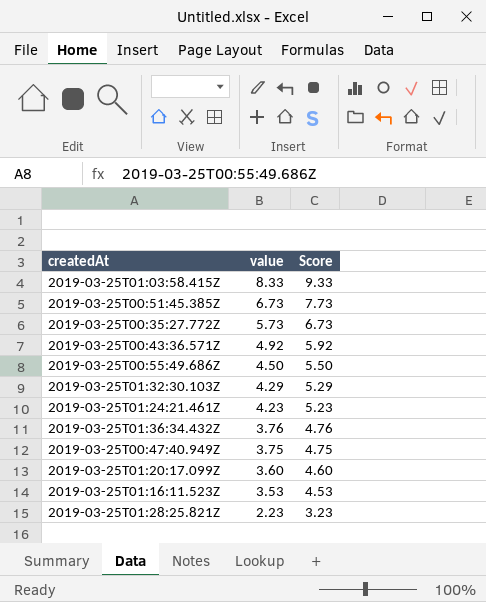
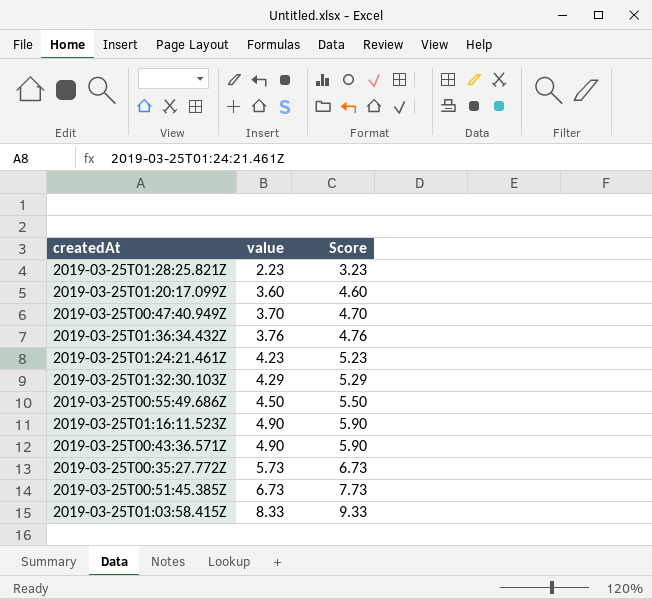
row order: value descending -> value ascending
2019-03-25T00:47:40.949Z | value: 3.75 -> 3.70
2019-03-25T00:47:40.949Z | Score: 4.75 -> 4.70
2019-03-25T01:16:11.523Z | value: 3.53 -> 4.90
2019-03-25T01:16:11.523Z | Score: 4.53 -> 5.90
2019-03-25T00:43:36.571Z | value: 4.92 -> 4.90
2019-03-25T00:43:36.571Z | Score: 5.92 -> 5.90

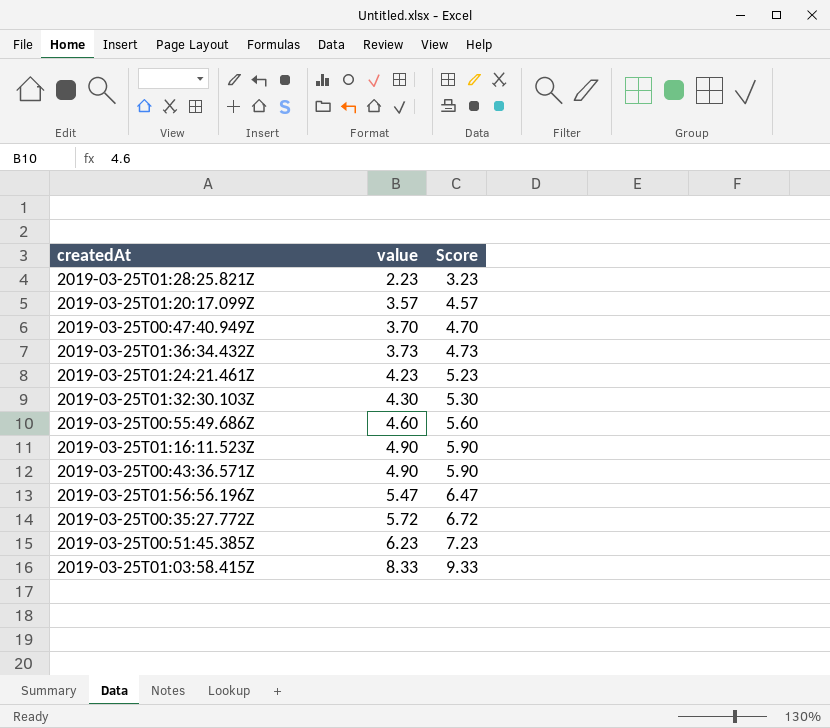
2019-03-25T01:20:17.099Z | value: 3.60 -> 3.57
2019-03-25T01:20:17.099Z | Score: 4.60 -> 4.57
2019-03-25T01:36:34.432Z | value: 3.76 -> 3.73
2019-03-25T01:36:34.432Z | Score: 4.76 -> 4.73
2019-03-25T01:32:30.103Z | value: 4.29 -> 4.30
2019-03-25T01:32:30.103Z | Score: 5.29 -> 5.30
2019-03-25T00:55:49.686Z | value: 4.50 -> 4.60
2019-03-25T00:55:49.686Z | Score: 5.50 -> 5.60
row 2019-03-25T01:56:56.196Z: none -> 5.47 | 6.47
2019-03-25T00:35:27.772Z | value: 5.73 -> 5.72
2019-03-25T00:35:27.772Z | Score: 6.73 -> 6.72
2019-03-25T00:51:45.385Z | value: 6.73 -> 6.23
2019-03-25T00:51:45.385Z | Score: 7.73 -> 7.23

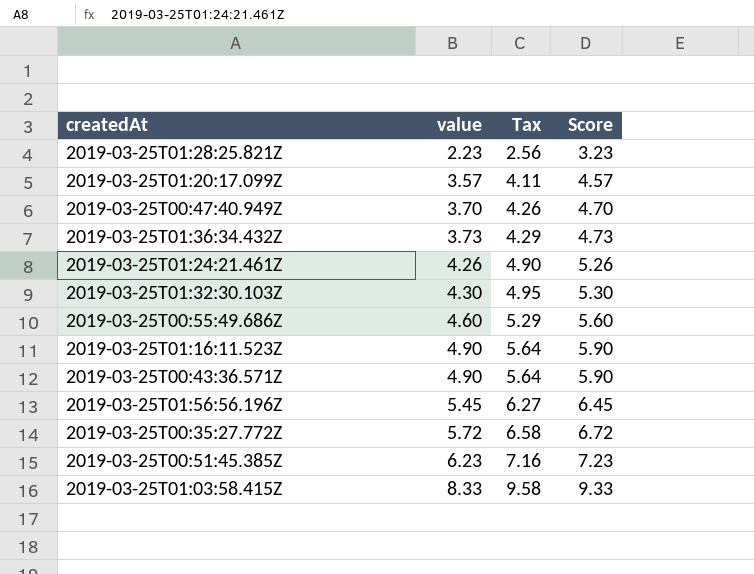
column Tax | formula: none -> [value] * 1.15
2019-03-25T01:24:21.461Z | value: 4.23 -> 4.26
2019-03-25T01:24:21.461Z | Score: 5.23 -> 5.26
2019-03-25T01:56:56.196Z | value: 5.47 -> 5.45
2019-03-25T01:56:56.196Z | Score: 6.47 -> 6.45

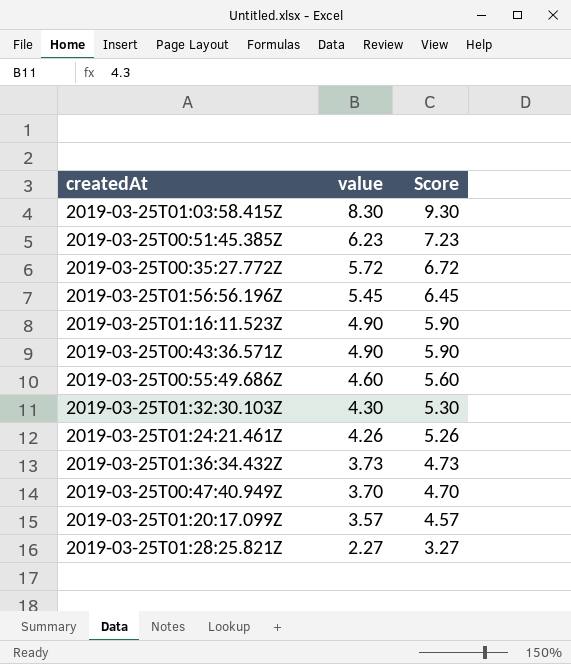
row order: value ascending -> value descending
column Tax | formula: [value] * 1.15 -> none
2019-03-25T01:03:58.415Z | value: 8.33 -> 8.30
2019-03-25T01:03:58.415Z | Score: 9.33 -> 9.30
2019-03-25T01:28:25.821Z | value: 2.23 -> 2.27
2019-03-25T01:28:25.821Z | Score: 3.23 -> 3.27

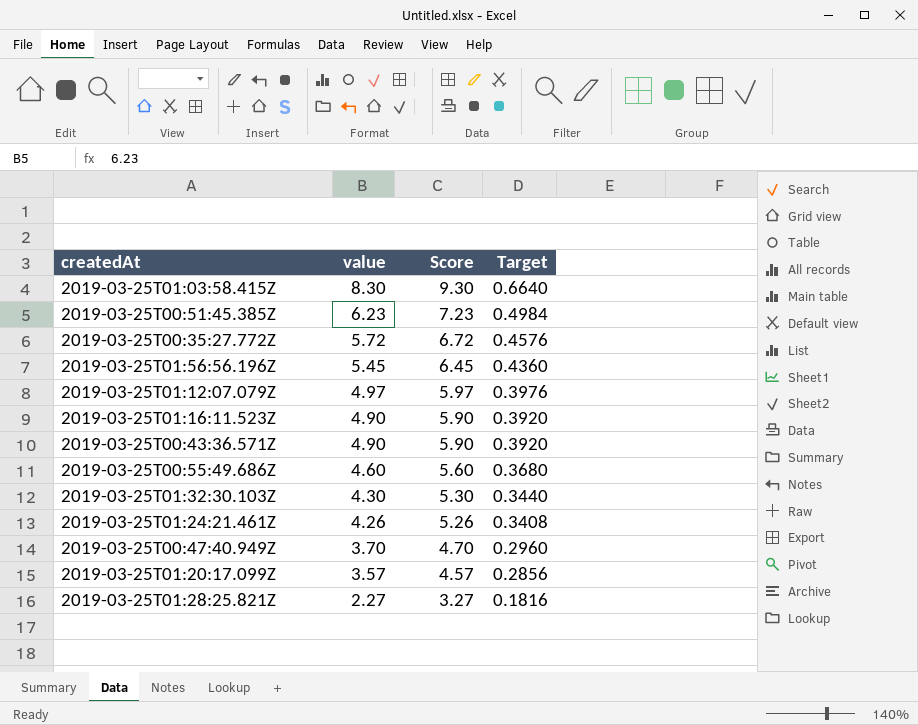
column Target | formula: none -> [value] * 0.08
row 2019-03-25T01:36:34.432Z: 3.73 | 4.73 -> none
row 2019-03-25T01:12:07.079Z: none -> 4.97 | 5.97 | 0.3976

